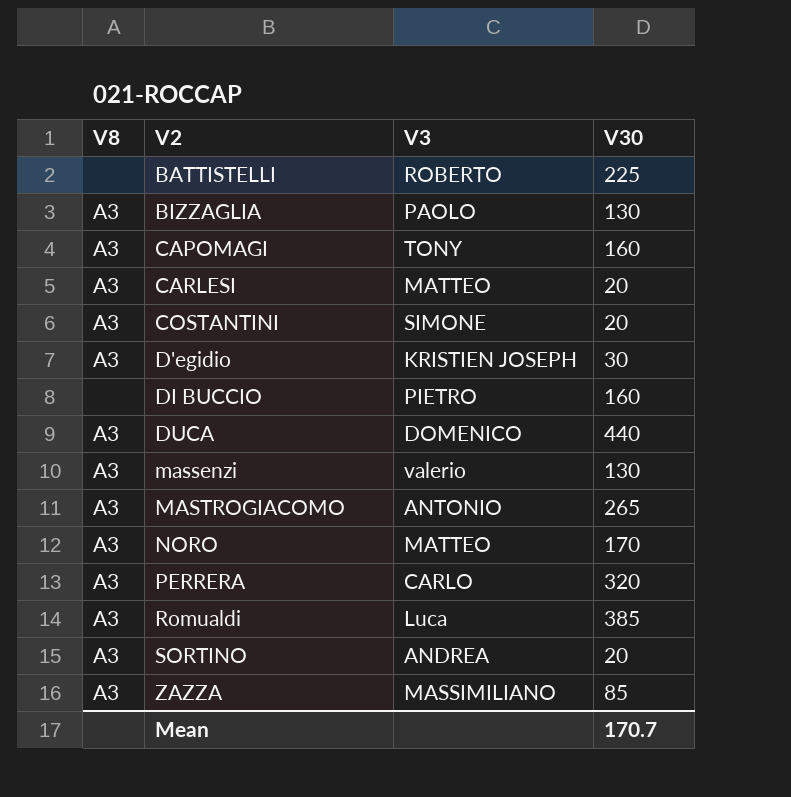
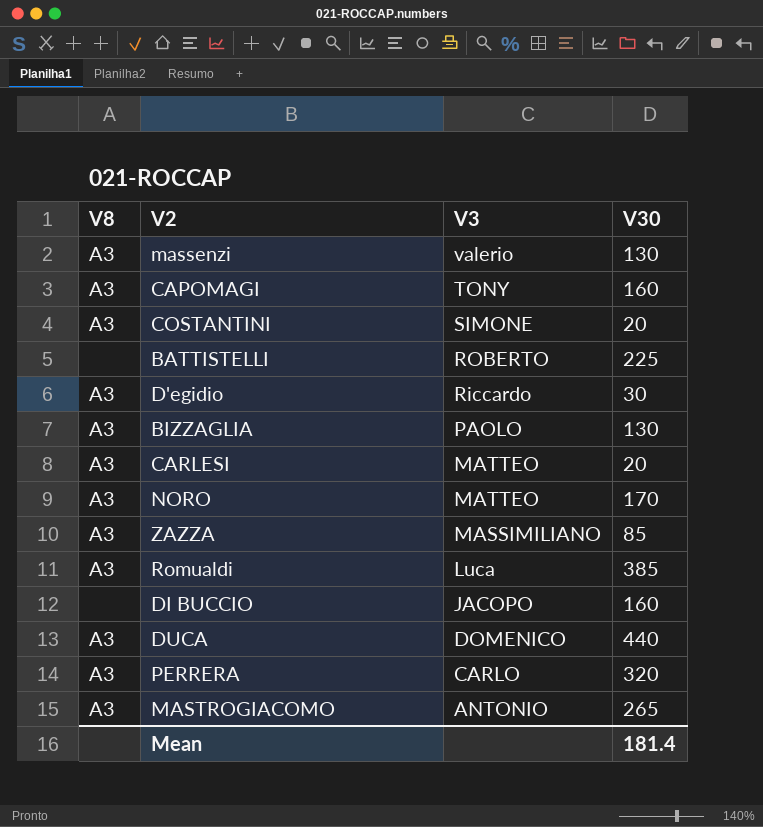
row order: V2 ascending -> V3 descending
row SORTINO: A3 | ANDREA | 20 -> none
D'egidio | V3: KRISTIEN JOSEPH -> Riccardo
DI BUCCIO | V3: PIETRO -> JACOPO
Mean | V30: 170.7 -> 181.4

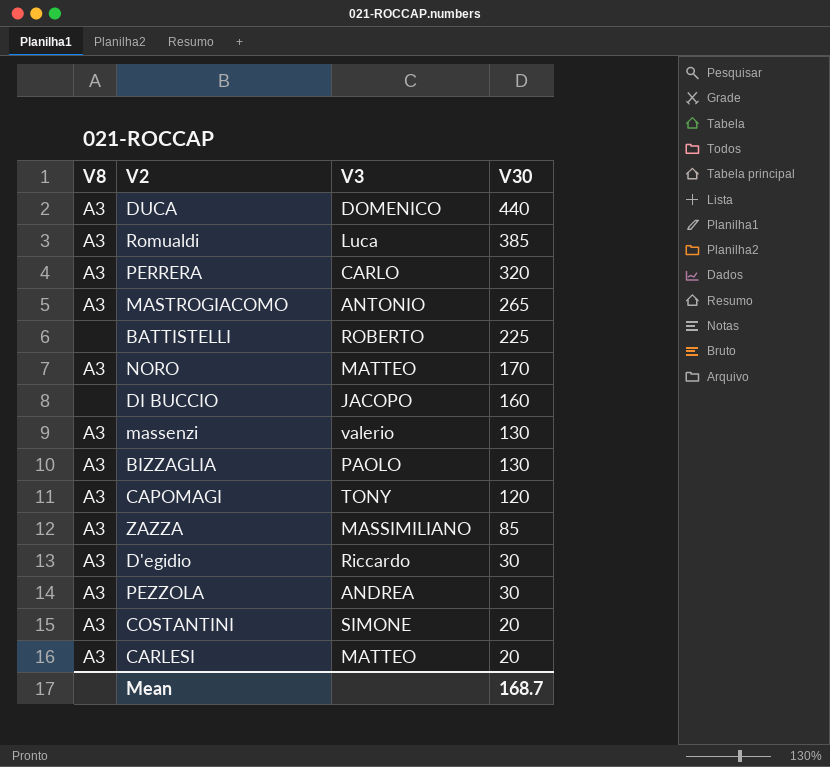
row order: V3 descending -> V30 descending
CAPOMAGI | V30: 160 -> 120
row PEZZOLA: none -> A3 | ANDREA | 30
Mean | V30: 181.4 -> 168.7

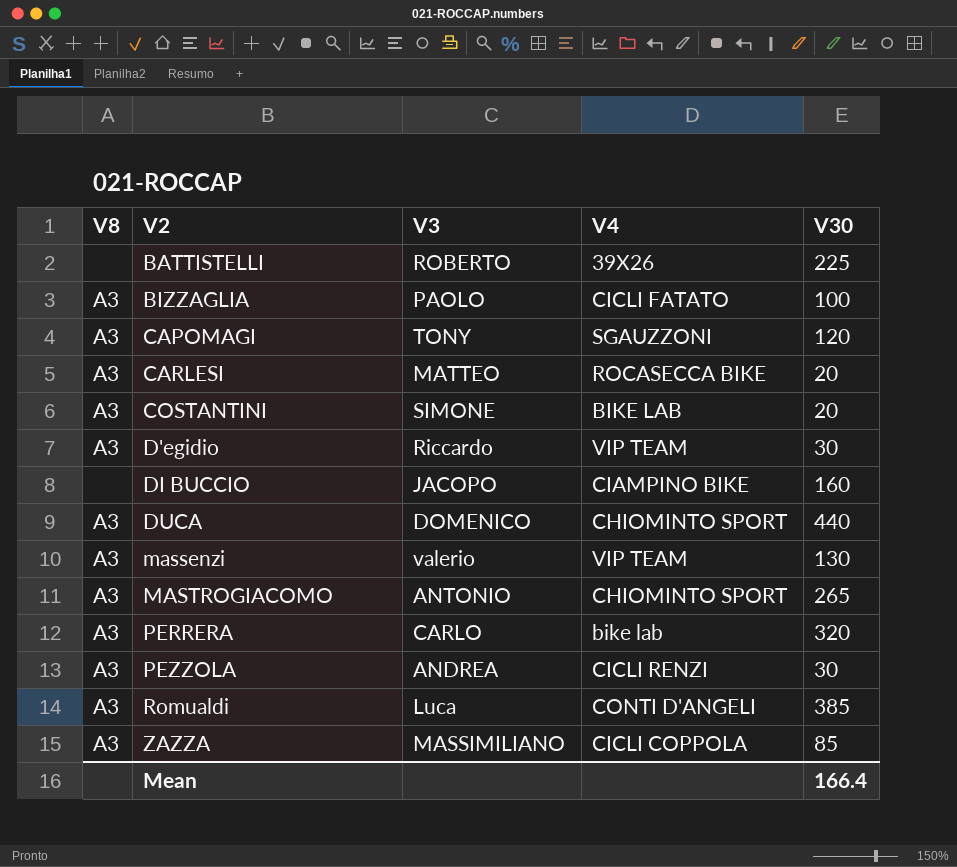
row order: V30 descending -> V2 ascending
column V4 | position: none -> 4
row NORO: A3 | MATTEO | 170 -> none
BIZZAGLIA | V30: 130 -> 100
Mean | V30: 168.7 -> 166.4

